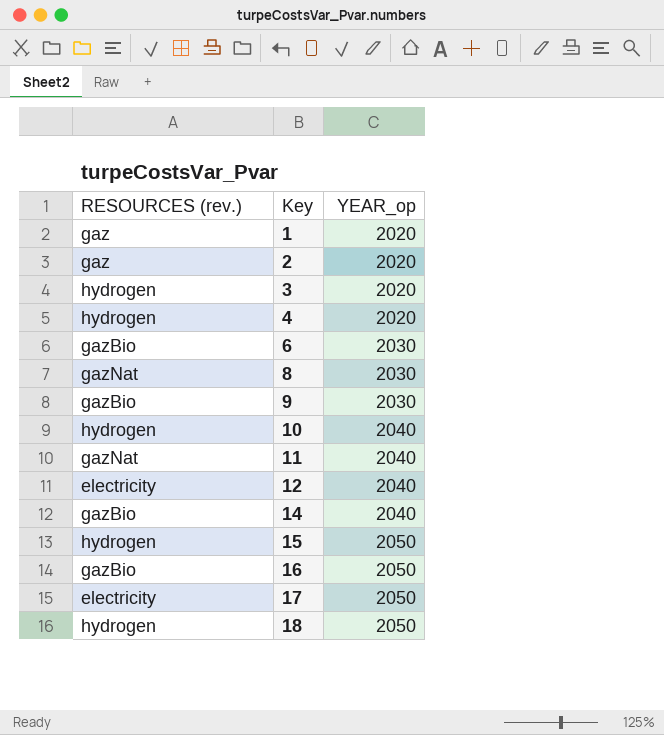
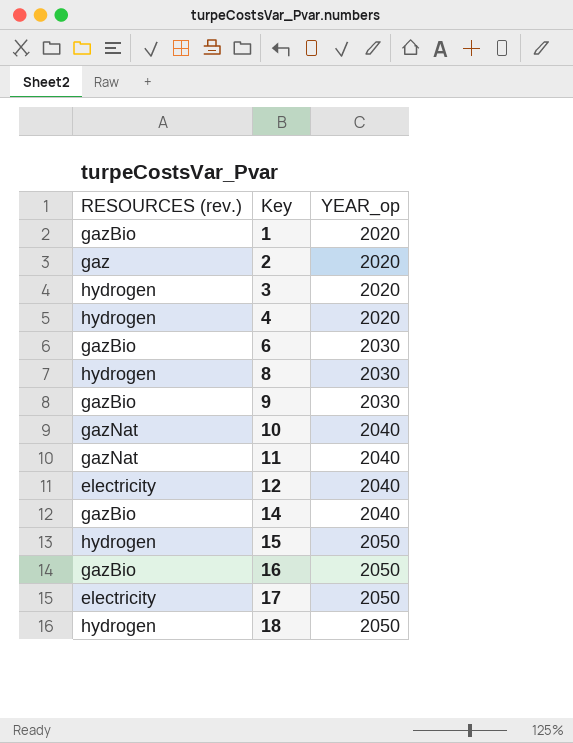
1 | RESOURCES (rev.): gaz -> gazBio
8 | RESOURCES (rev.): gazNat -> hydrogen
10 | RESOURCES (rev.): hydrogen -> gazNat

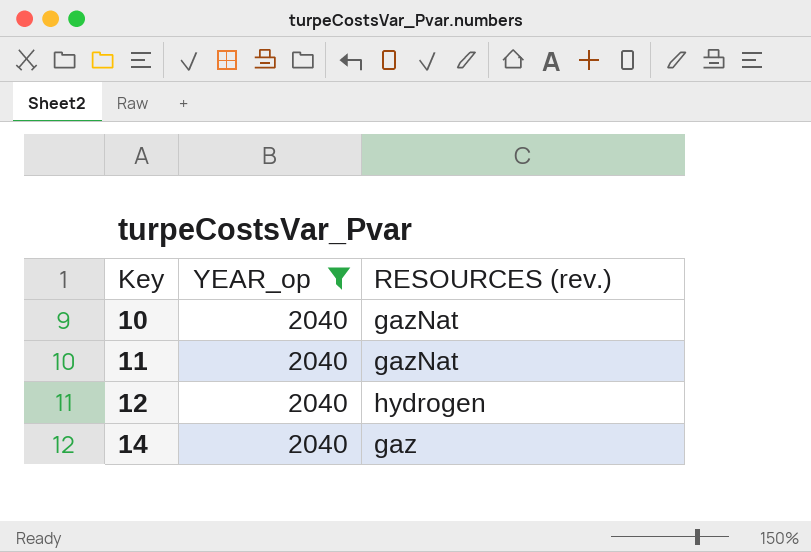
filter: none -> YEAR_op = 2040
column RESOURCES (rev.) | position: 1 -> 3
12 | RESOURCES (rev.): electricity -> hydrogen
14 | RESOURCES (rev.): gazBio -> gaz

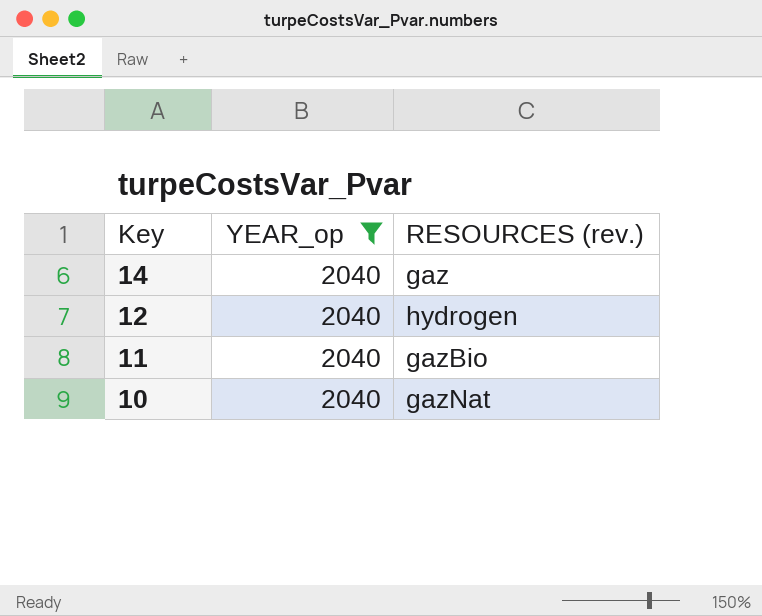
row order: Key ascending -> Key descending
11 | RESOURCES (rev.): gazNat -> gazBio

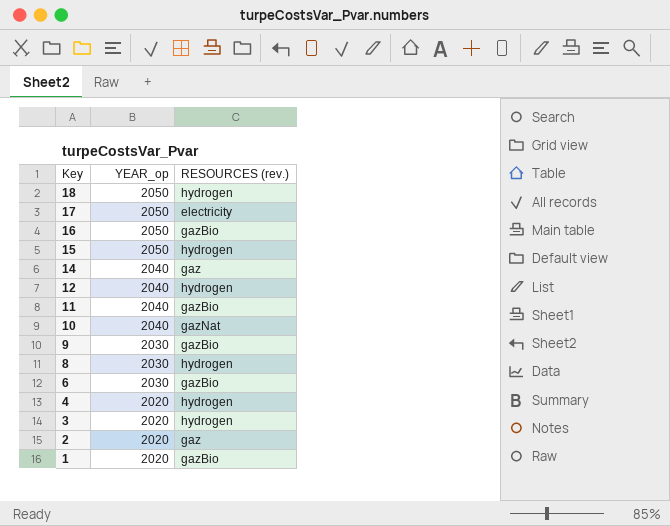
filter: YEAR_op = 2040 -> none

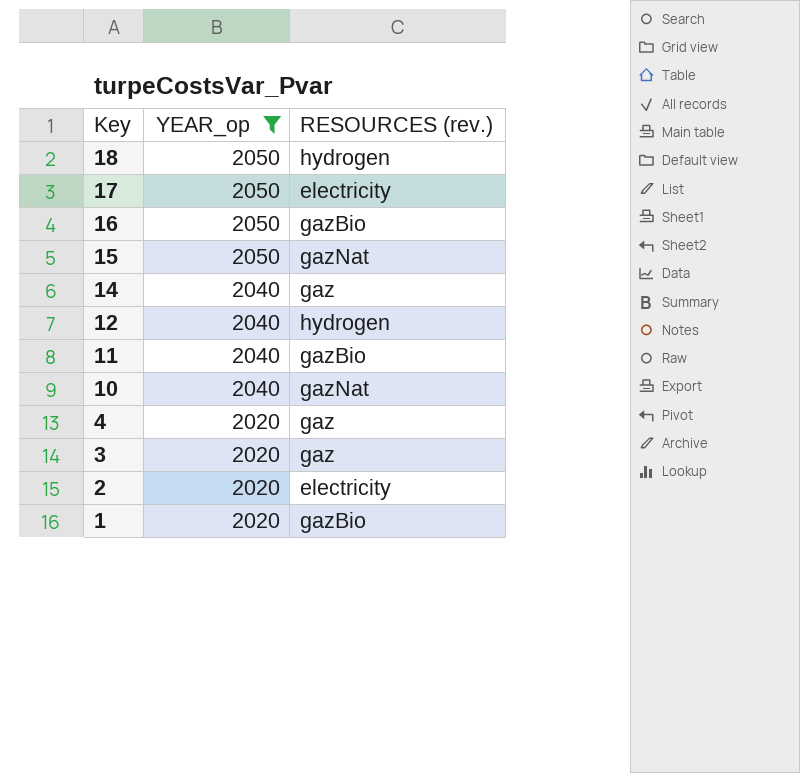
filter: none -> YEAR_op != 2030
15 | RESOURCES (rev.): hydrogen -> gazNat
4 | RESOURCES (rev.): hydrogen -> gaz
3 | RESOURCES (rev.): hydrogen -> gaz
2 | RESOURCES (rev.): gaz -> electricity

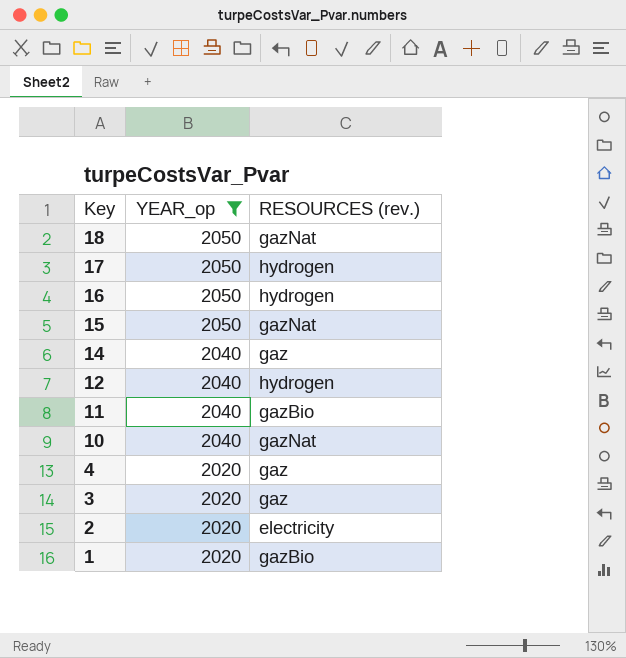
18 | RESOURCES (rev.): hydrogen -> gazNat
17 | RESOURCES (rev.): electricity -> hydrogen
16 | RESOURCES (rev.): gazBio -> hydrogen

